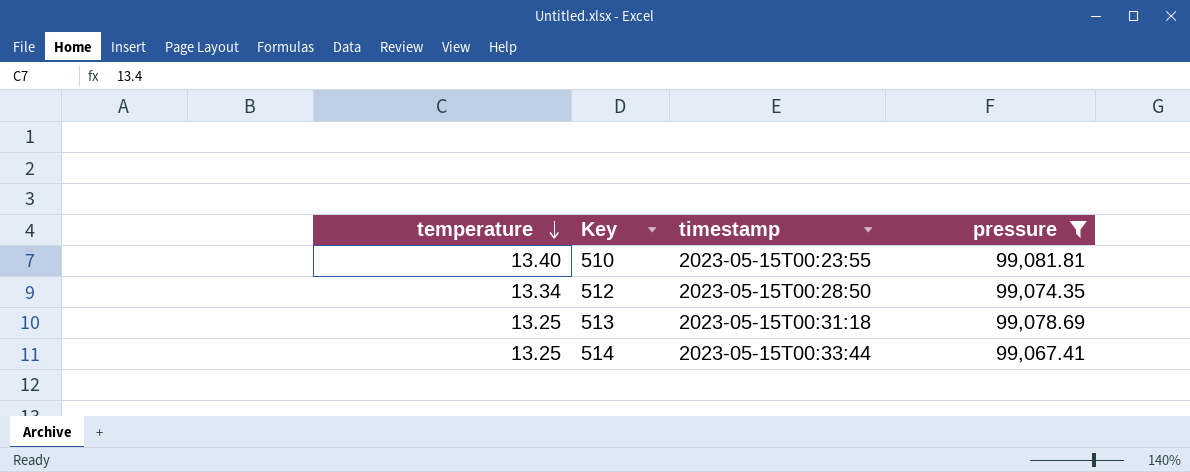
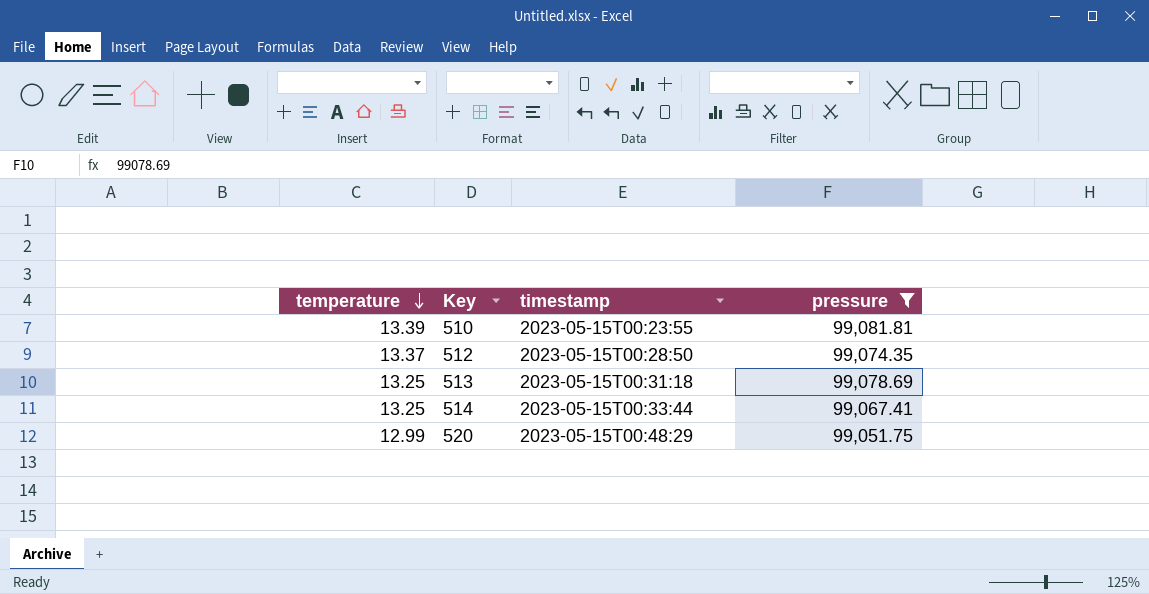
510 | temperature: 13.40 -> 13.39
512 | temperature: 13.34 -> 13.37
row 520: none -> 12.99 | 2023-05-15T00:48:29 | 99,051.75

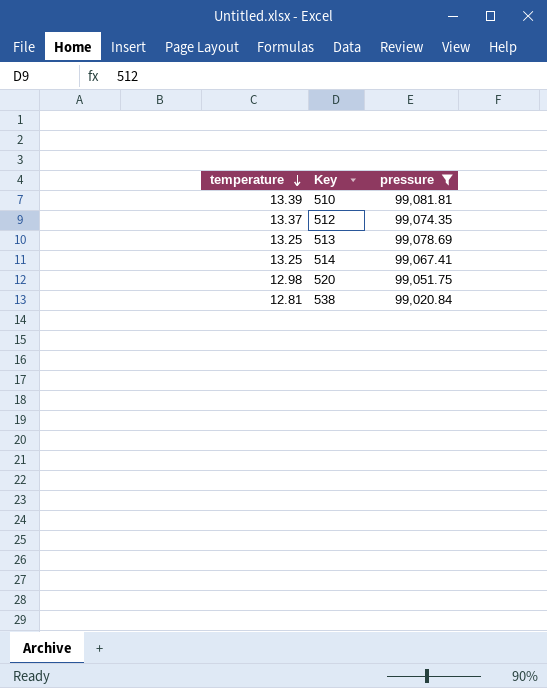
column timestamp | position: 3 -> none
520 | temperature: 12.99 -> 12.98
row 538: none -> 12.81 | 99,020.84

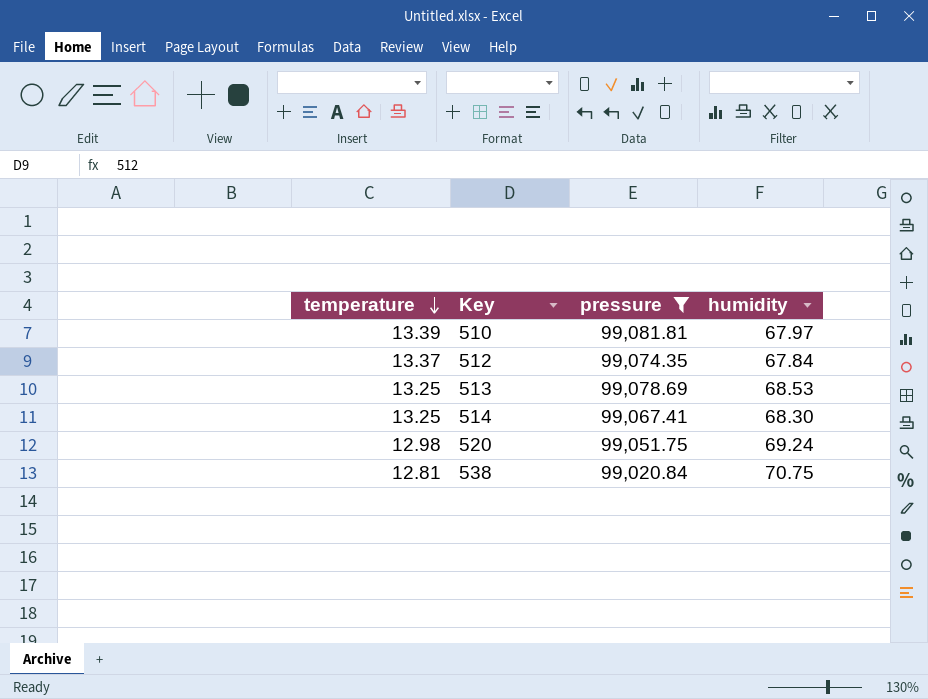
column humidity | position: none -> 4

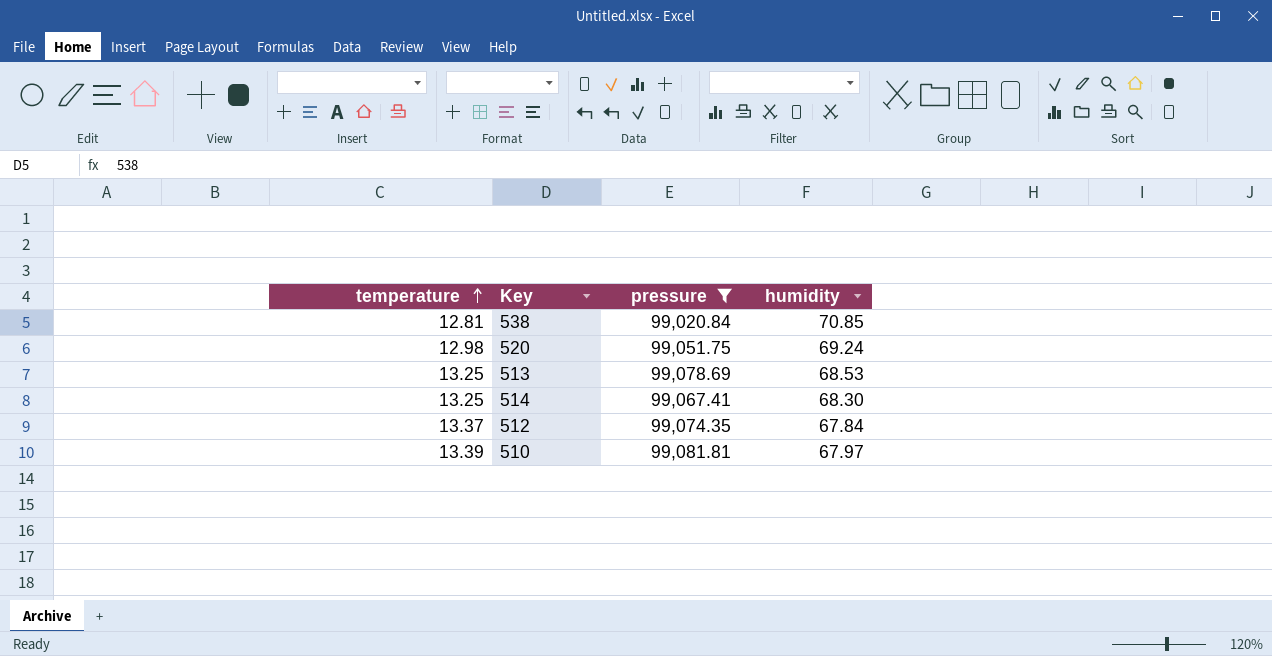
row order: temperature descending -> temperature ascending
538 | humidity: 70.75 -> 70.85

